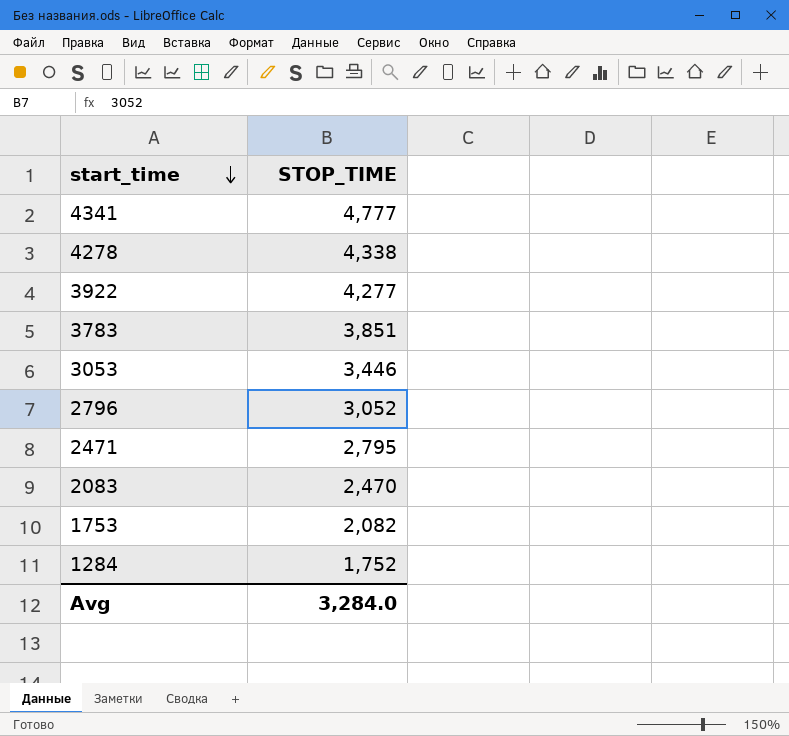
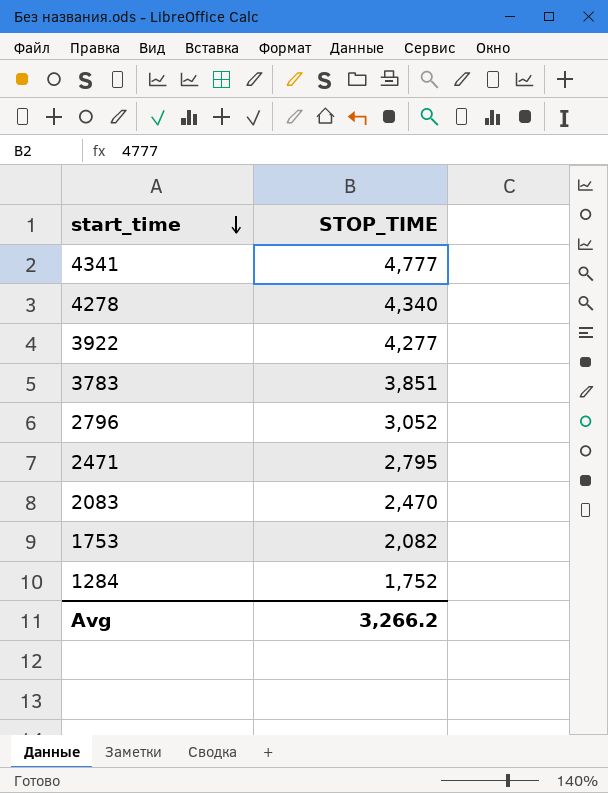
row 3053: 3,446 -> none
4278 | STOP_TIME: 4,338 -> 4,340
Avg | STOP_TIME: 3,284.0 -> 3,266.2

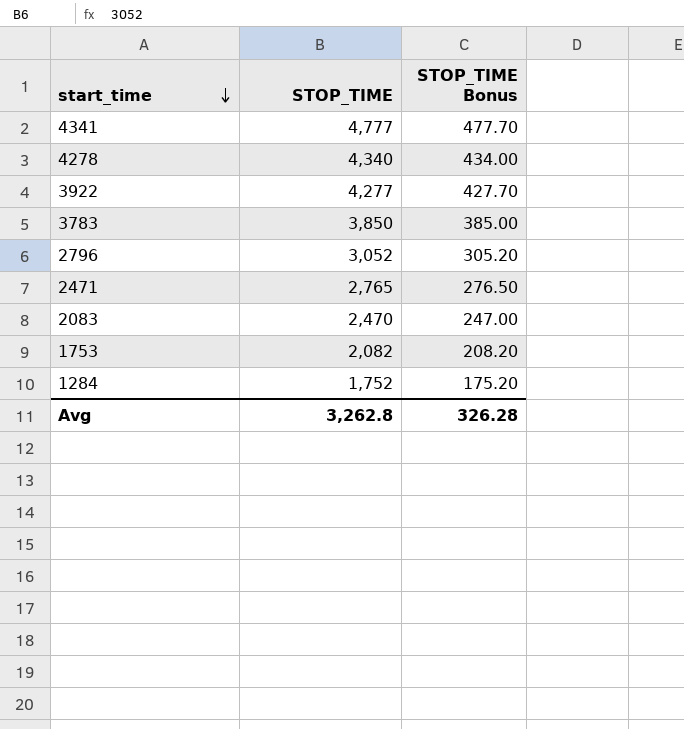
column STOP_TIME Bonus | formula: none -> [STOP_TIME] * 0.1
3783 | STOP_TIME: 3,851 -> 3,850
2471 | STOP_TIME: 2,795 -> 2,765
Avg | STOP_TIME: 3,266.2 -> 3,262.8

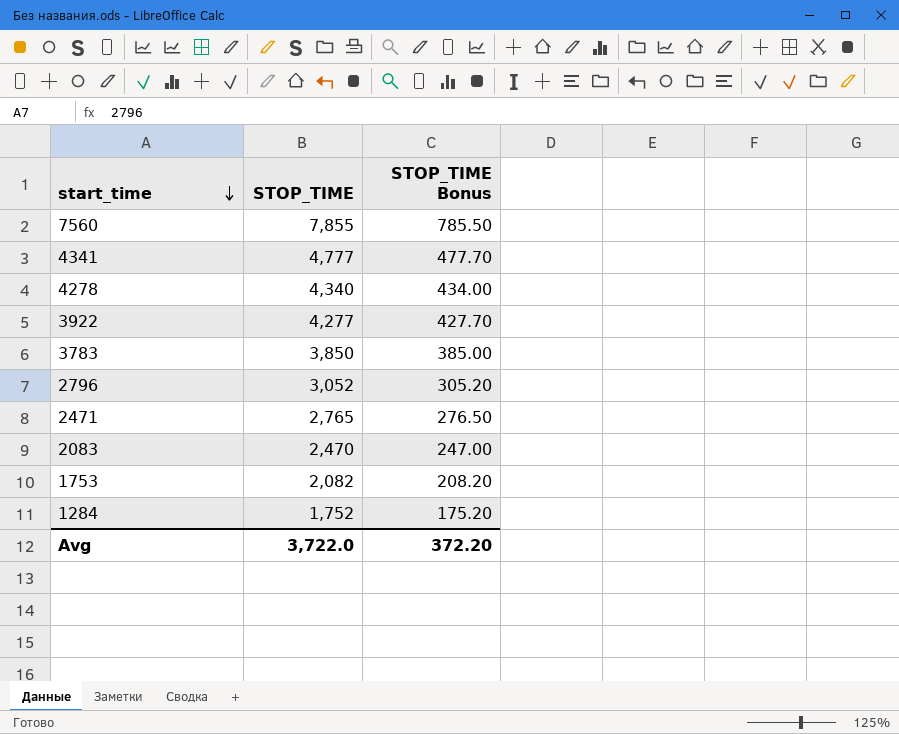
row 7560: none -> 7,855 | 785.50
Avg | STOP_TIME: 3,262.8 -> 3,722.0
Avg | STOP_TIME Bonus: 326.28 -> 372.20

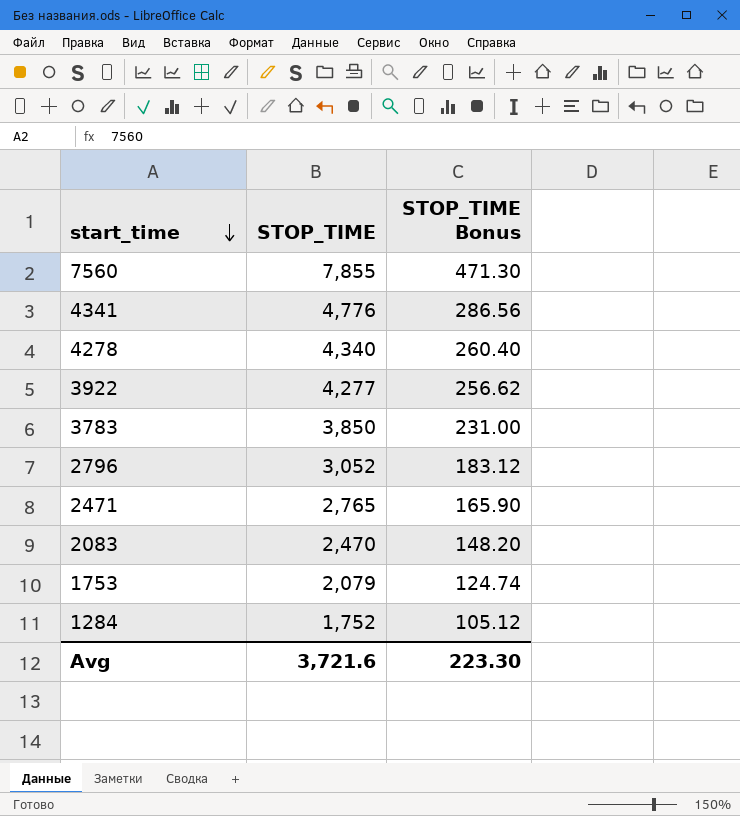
column STOP_TIME Bonus | formula: [STOP_TIME] * 0.1 -> [STOP_TIME] * 0.06
4341 | STOP_TIME: 4,777 -> 4,776
1753 | STOP_TIME: 2,082 -> 2,079
Avg | STOP_TIME: 3,722.0 -> 3,721.6
Avg | STOP_TIME Bonus: 372.20 -> 223.30

